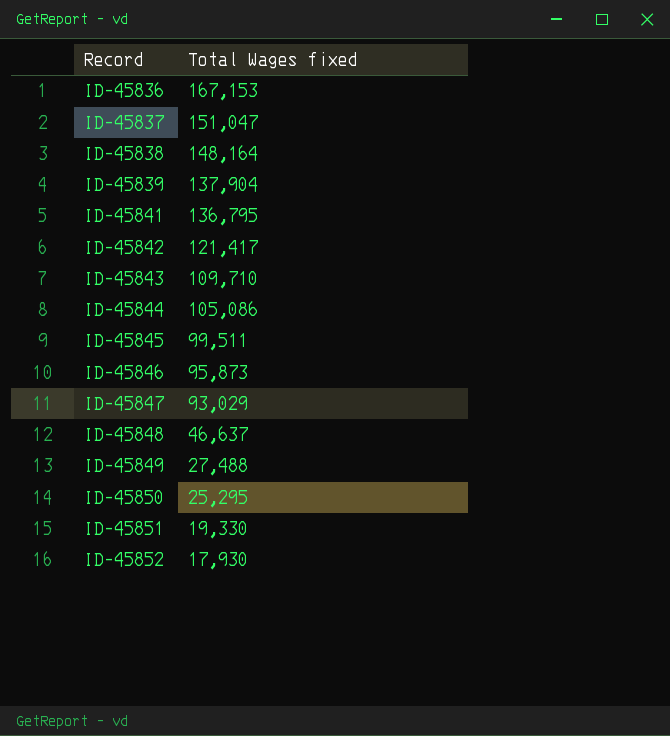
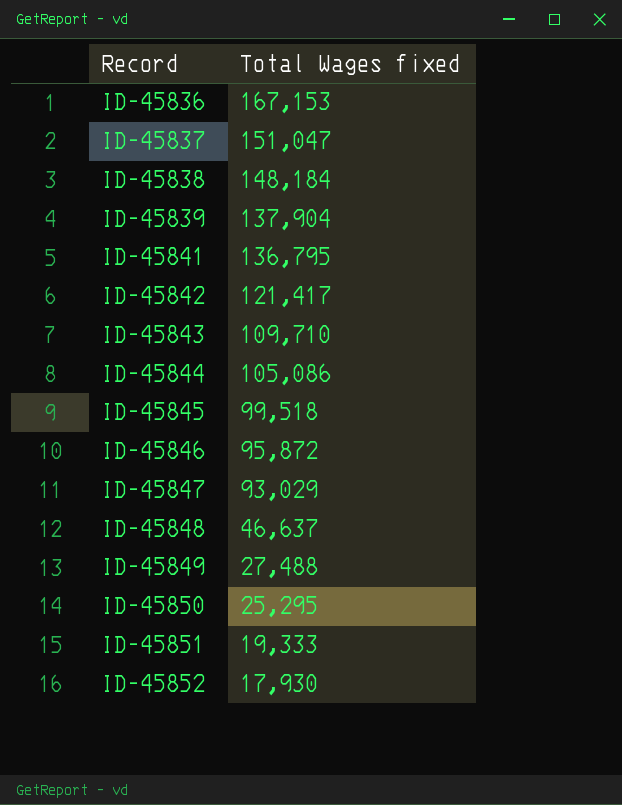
ID-45838 | Total Wages fixed: 148,164 -> 148,184
ID-45845 | Total Wages fixed: 99,511 -> 99,518
ID-45846 | Total Wages fixed: 95,873 -> 95,872
ID-45851 | Total Wages fixed: 19,330 -> 19,333

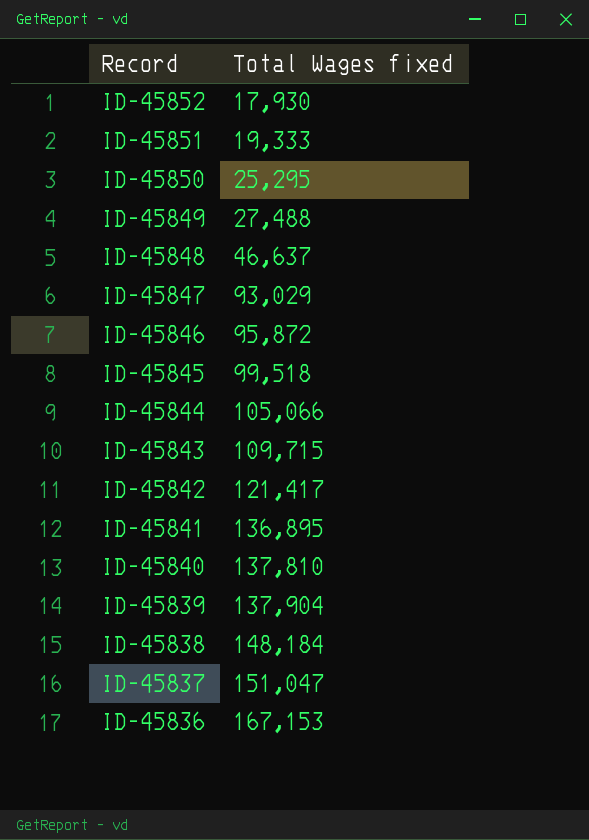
row order: Record ascending -> Record descending
ID-45844 | Total Wages fixed: 105,086 -> 105,066
ID-45843 | Total Wages fixed: 109,710 -> 109,715
ID-45841 | Total Wages fixed: 136,795 -> 136,895
row ID-45840: none -> 137,810

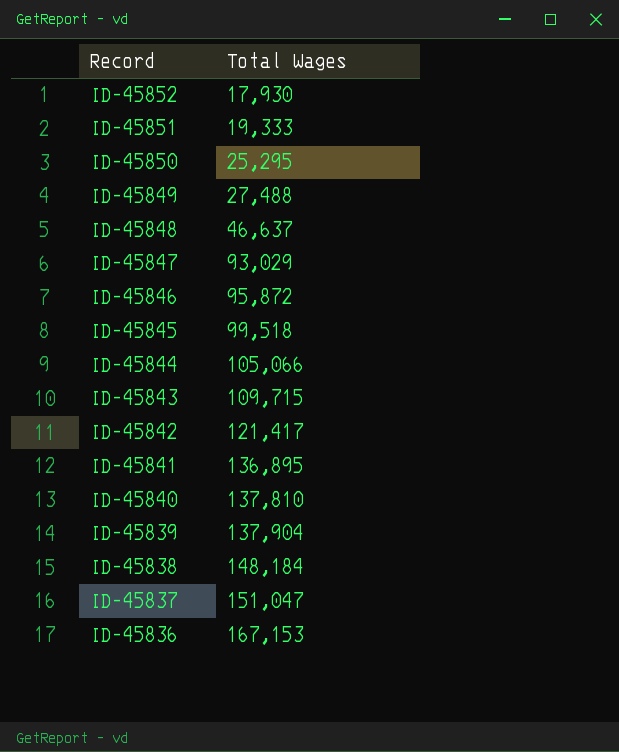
column name: Total Wages fixed -> Total Wages

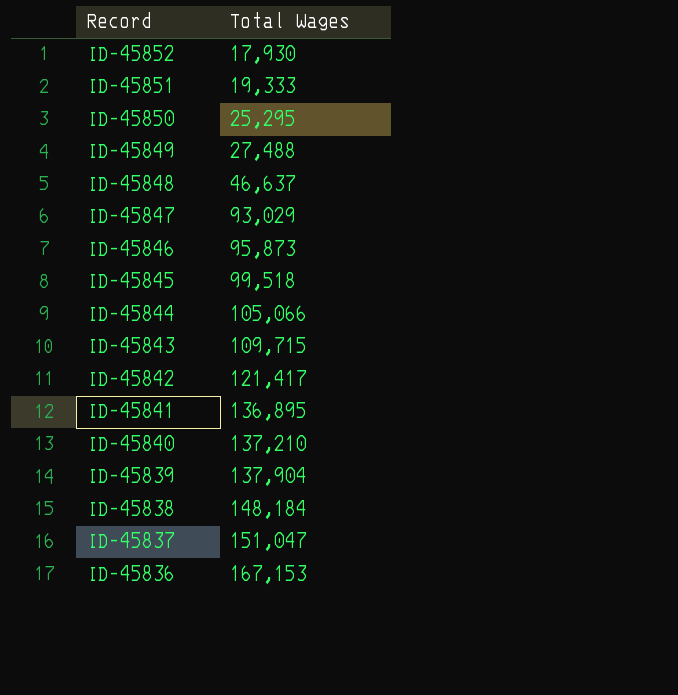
ID-45846 | Total Wages: 95,872 -> 95,873
ID-45840 | Total Wages: 137,810 -> 137,210

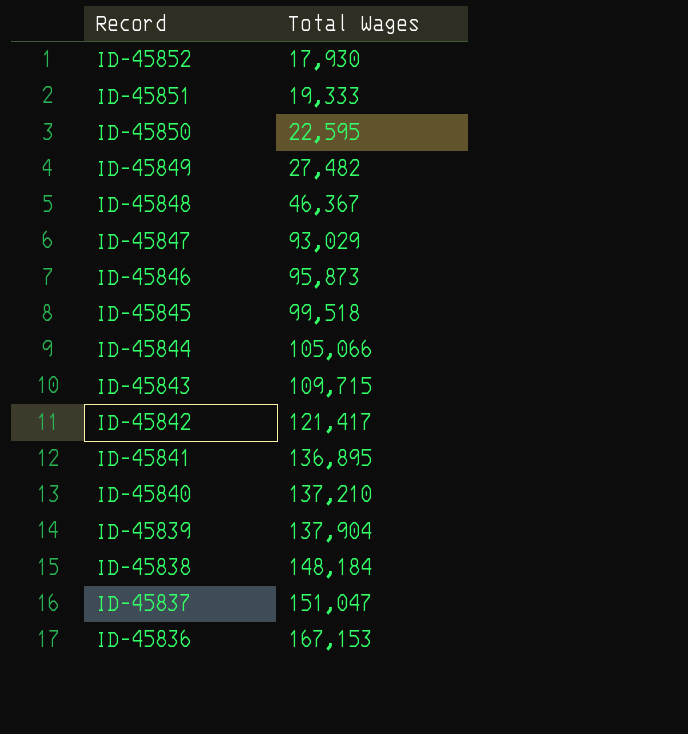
ID-45850 | Total Wages: 25,295 -> 22,595
ID-45849 | Total Wages: 27,488 -> 27,482
ID-45848 | Total Wages: 46,637 -> 46,367

